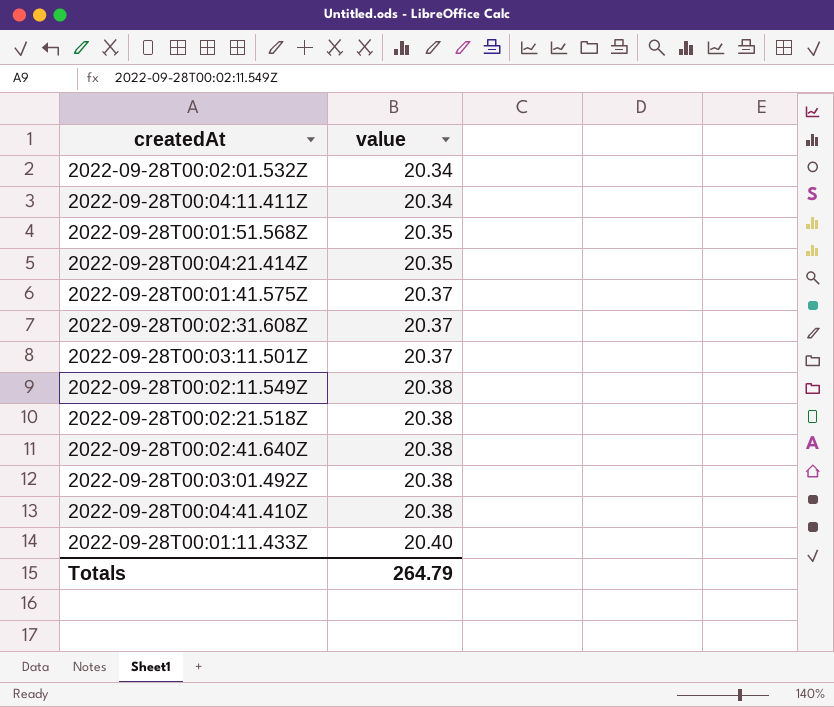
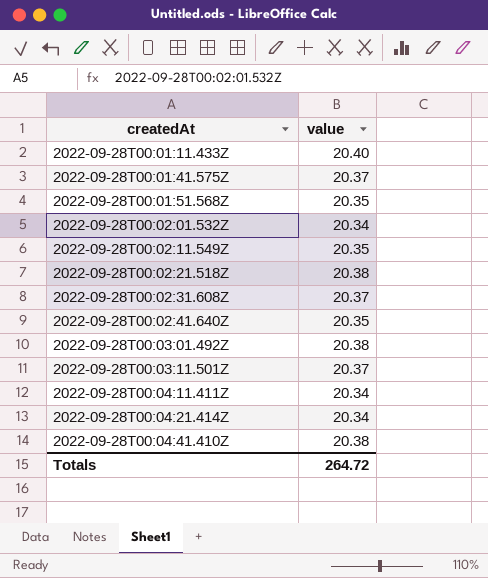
row order: value ascending -> createdAt ascending
2022-09-28T00:02:11.549Z | value: 20.38 -> 20.35
2022-09-28T00:02:41.640Z | value: 20.38 -> 20.35
2022-09-28T00:04:21.414Z | value: 20.35 -> 20.34
Totals | value: 264.79 -> 264.72

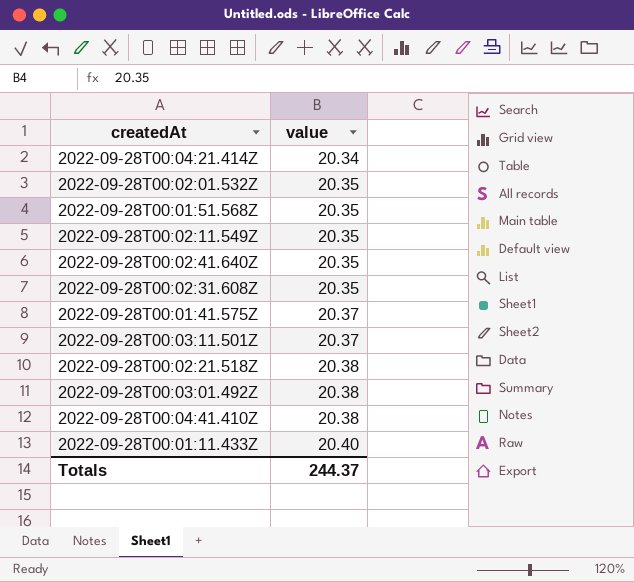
row order: createdAt ascending -> value ascending
row 2022-09-28T00:04:11.411Z: 20.34 -> none
2022-09-28T00:02:01.532Z | value: 20.34 -> 20.35
2022-09-28T00:02:31.608Z | value: 20.37 -> 20.35
Totals | value: 264.72 -> 244.37

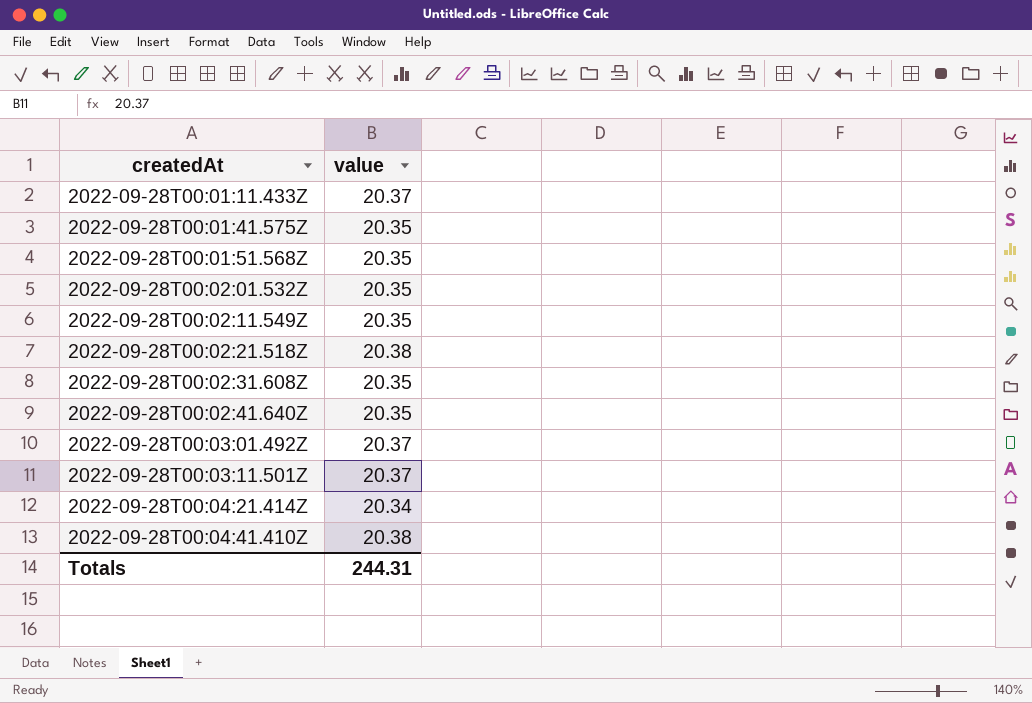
row order: value ascending -> createdAt ascending
2022-09-28T00:01:11.433Z | value: 20.40 -> 20.37
2022-09-28T00:01:41.575Z | value: 20.37 -> 20.35
2022-09-28T00:03:01.492Z | value: 20.38 -> 20.37
Totals | value: 244.37 -> 244.31

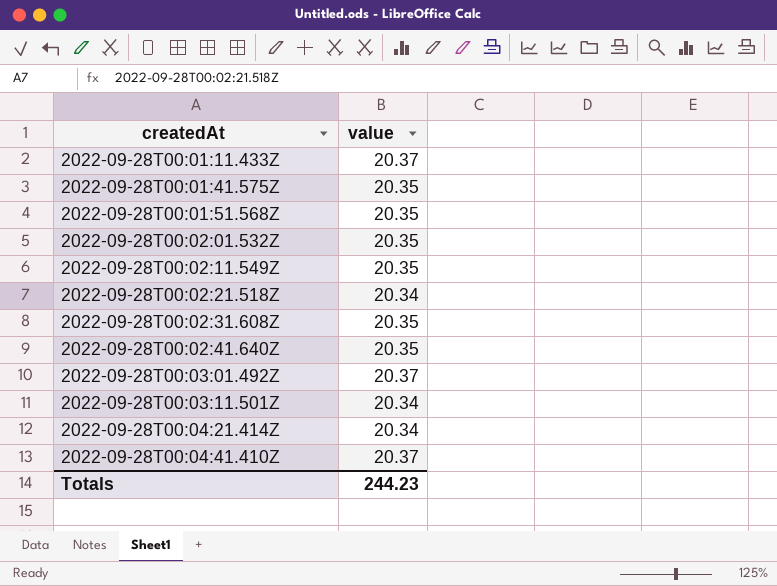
2022-09-28T00:02:21.518Z | value: 20.38 -> 20.34
2022-09-28T00:03:11.501Z | value: 20.37 -> 20.34
2022-09-28T00:04:41.410Z | value: 20.38 -> 20.37
Totals | value: 244.31 -> 244.23

